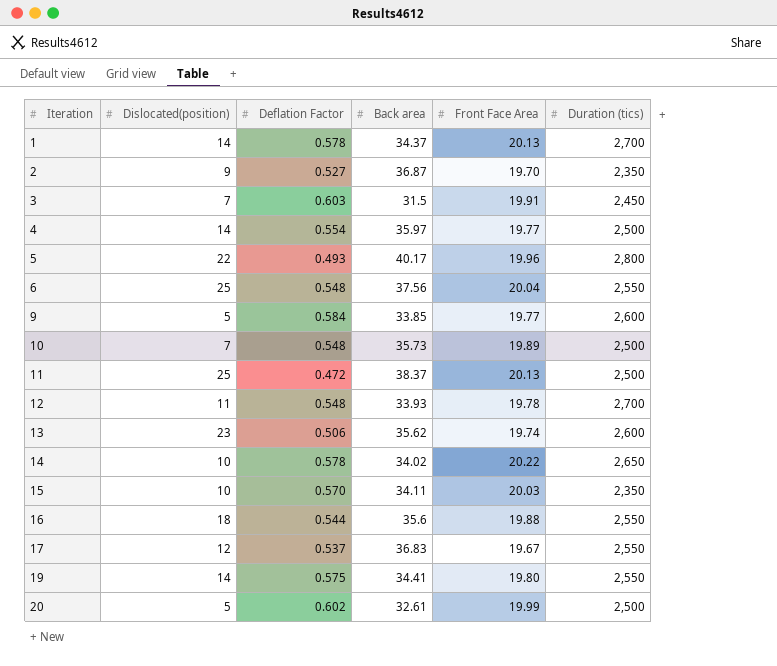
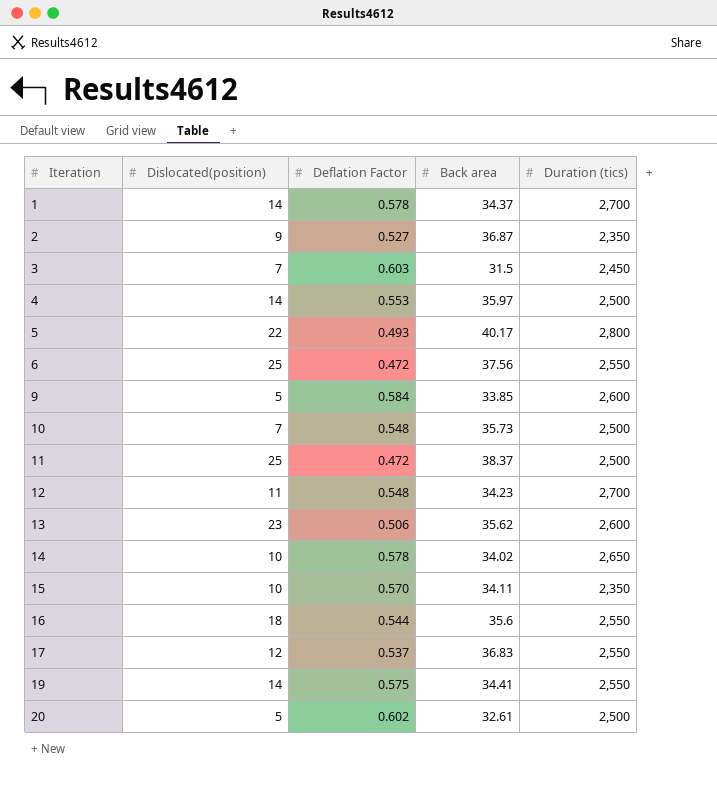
column Front Face Area | position: 5 -> none
4 | Deflation Factor: 0.554 -> 0.553
6 | Deflation Factor: 0.548 -> 0.472
12 | Back area: 33.93 -> 34.23

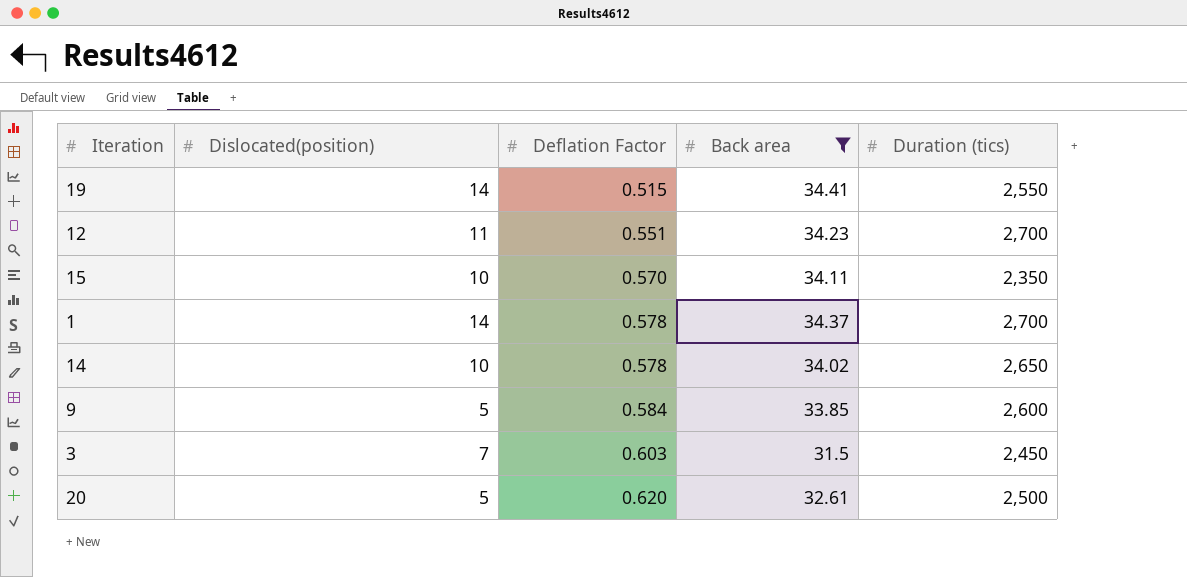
filter: none -> Back area <= 34.41
row order: Iteration ascending -> Deflation Factor ascending
19 | Deflation Factor: 0.575 -> 0.515
12 | Deflation Factor: 0.548 -> 0.551
20 | Deflation Factor: 0.602 -> 0.620

